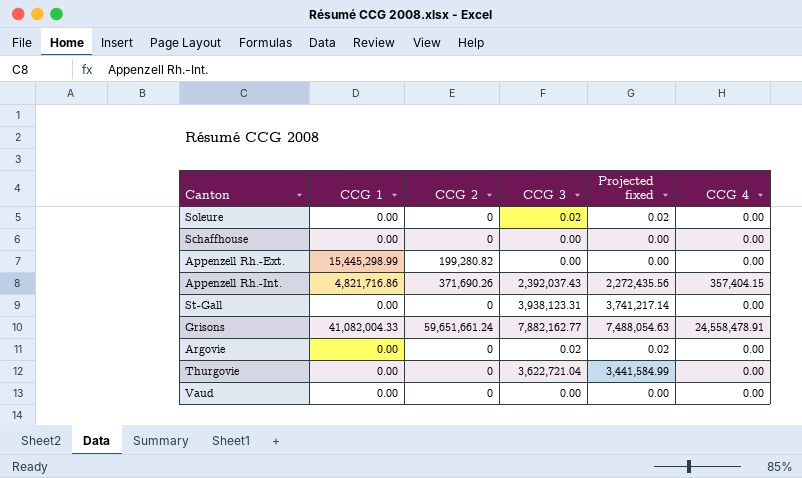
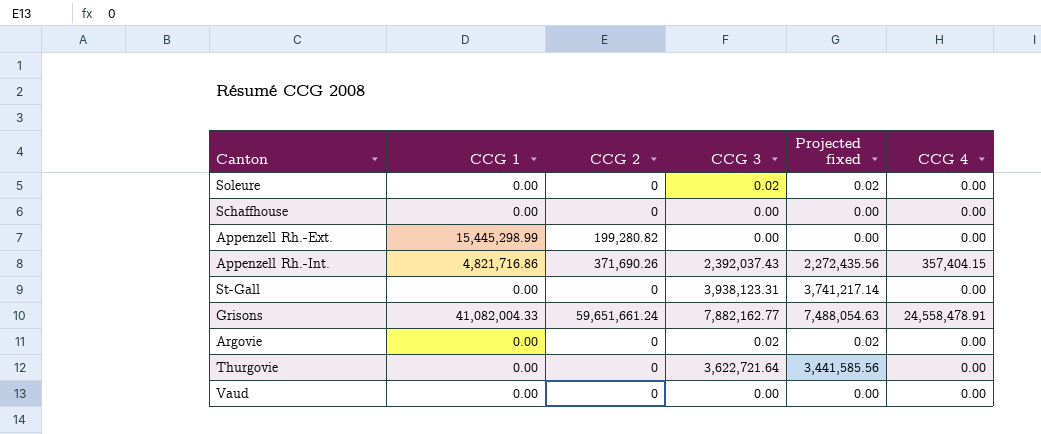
Thurgovie | CCG 3: 3,622,721.04 -> 3,622,721.64
Thurgovie | Projected fixed: 3,441,584.99 -> 3,441,585.56

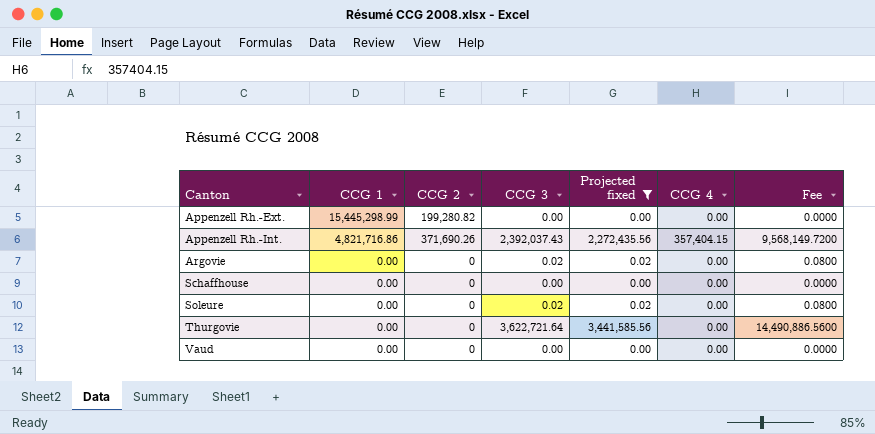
filter: none -> Projected fixed <= 3,441,585.56
row order: none -> Canton ascending
column Fee | formula: none -> [CCG 3] * 4

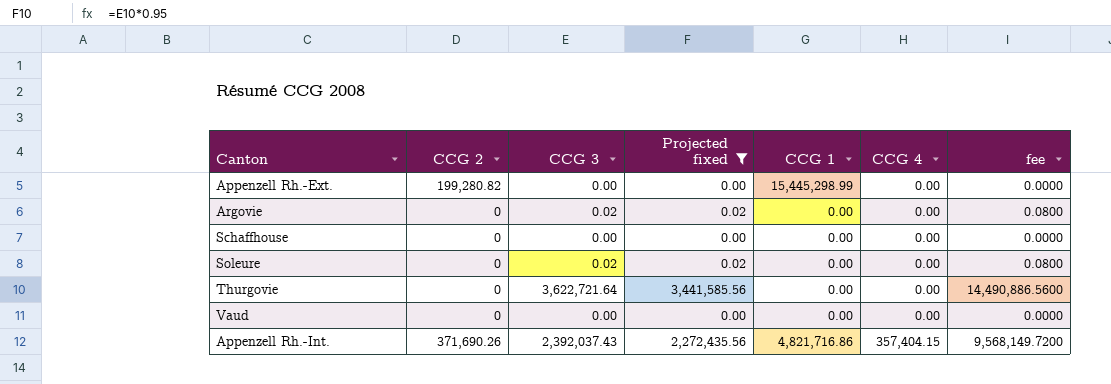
row order: Canton ascending -> CCG 4 ascending
column CCG 1 | position: 2 -> 5
column name: Fee -> fee

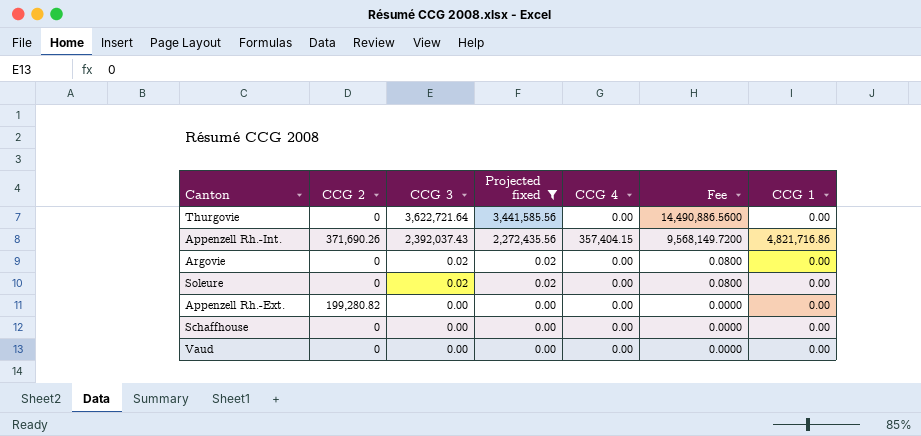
row order: CCG 4 ascending -> CCG 3 descending
column name: fee -> Fee
column CCG 1 | position: 5 -> 7
Appenzell Rh.-Ext. | CCG 1: 15,445,298.99 -> 0.00

